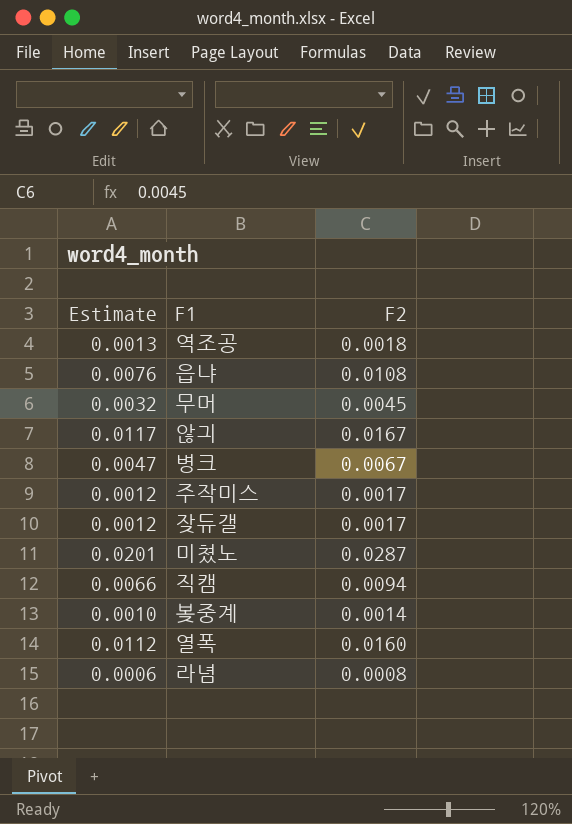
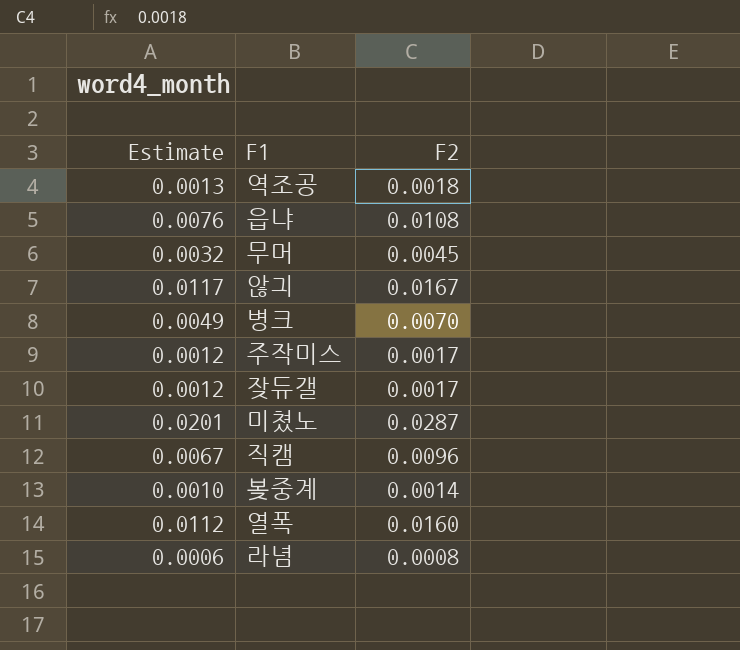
병크 | Estimate: 0.0047 -> 0.0049
병크 | F2: 0.0067 -> 0.0070
직캠 | Estimate: 0.0066 -> 0.0067
직캠 | F2: 0.0094 -> 0.0096

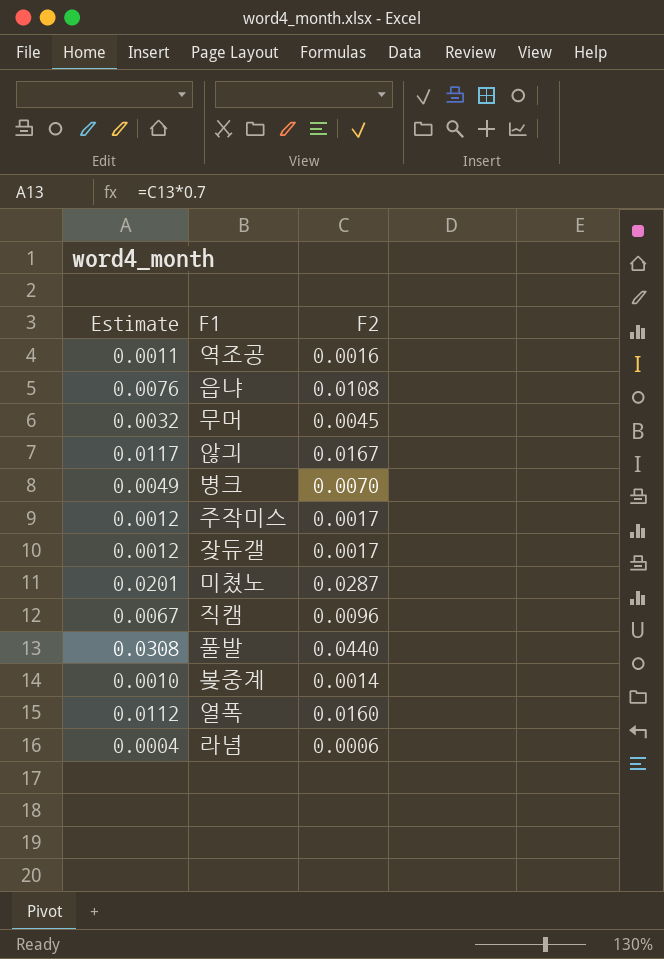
역조공 | Estimate: 0.0013 -> 0.0011
역조공 | F2: 0.0018 -> 0.0016
row 풀발: none -> 0.0308 | 0.0440
라념 | Estimate: 0.0006 -> 0.0004
라념 | F2: 0.0008 -> 0.0006

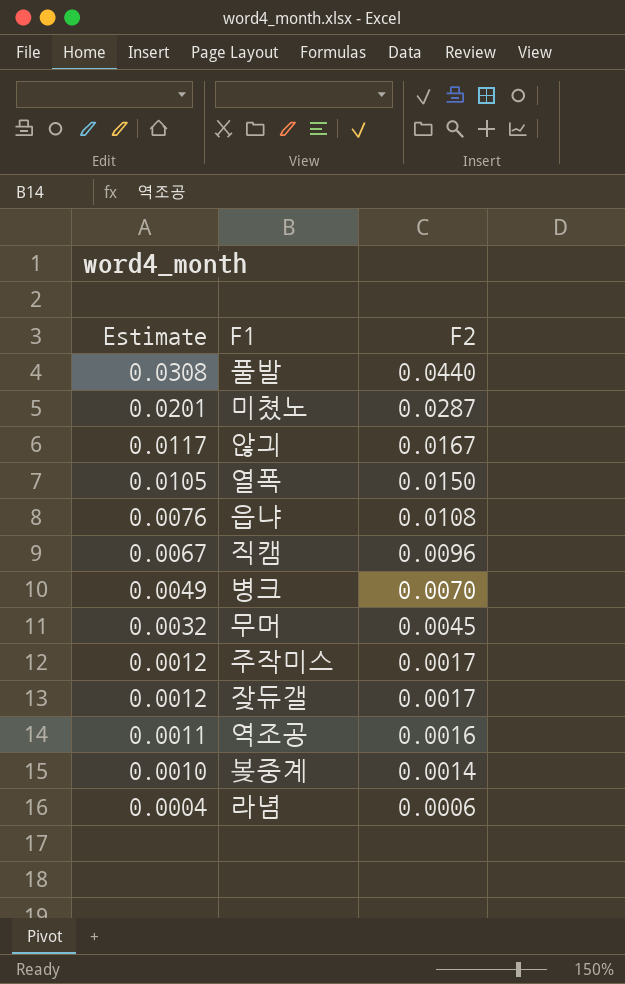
row order: none -> Estimate descending
열폭 | Estimate: 0.0112 -> 0.0105
열폭 | F2: 0.0160 -> 0.0150

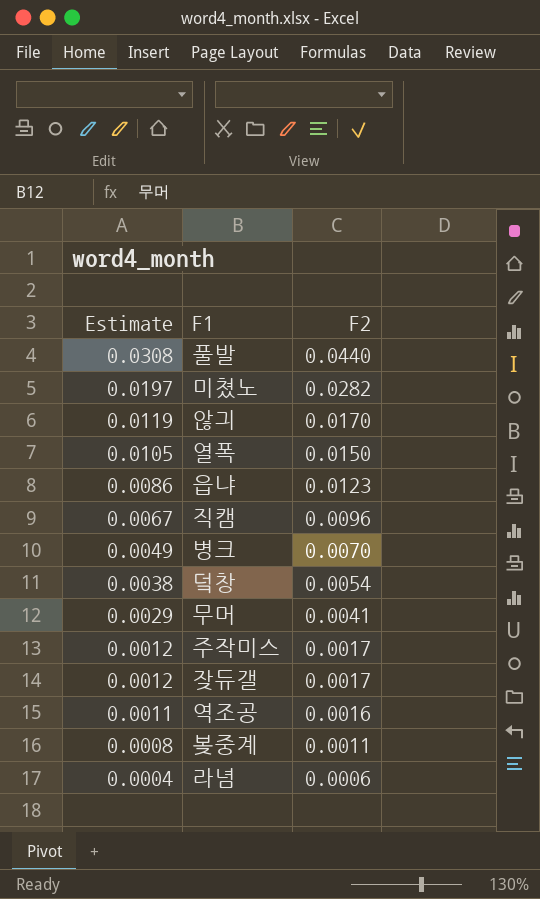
미쳤노 | Estimate: 0.0201 -> 0.0197
미쳤노 | F2: 0.0287 -> 0.0282
않긔 | Estimate: 0.0117 -> 0.0119
않긔 | F2: 0.0167 -> 0.0170
읍냐 | Estimate: 0.0076 -> 0.0086
읍냐 | F2: 0.0108 -> 0.0123
row 덬창: none -> 0.0038 | 0.0054
무머 | Estimate: 0.0032 -> 0.0029
무머 | F2: 0.0045 -> 0.0041
봊중계 | Estimate: 0.0010 -> 0.0008
봊중계 | F2: 0.0014 -> 0.0011

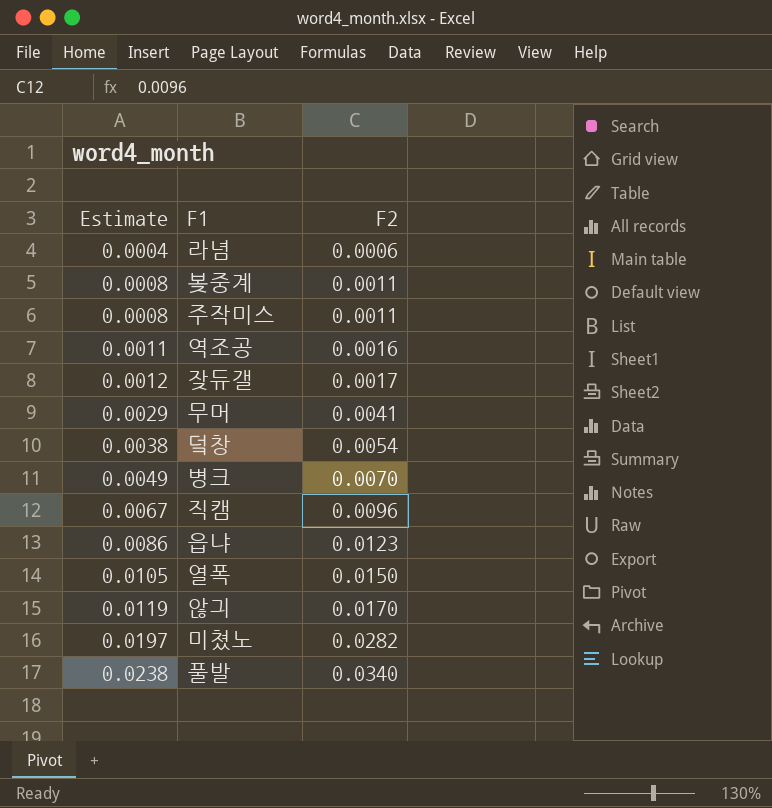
row order: Estimate descending -> Estimate ascending
주작미스 | Estimate: 0.0012 -> 0.0008
주작미스 | F2: 0.0017 -> 0.0011
풀발 | Estimate: 0.0308 -> 0.0238
풀발 | F2: 0.0440 -> 0.0340

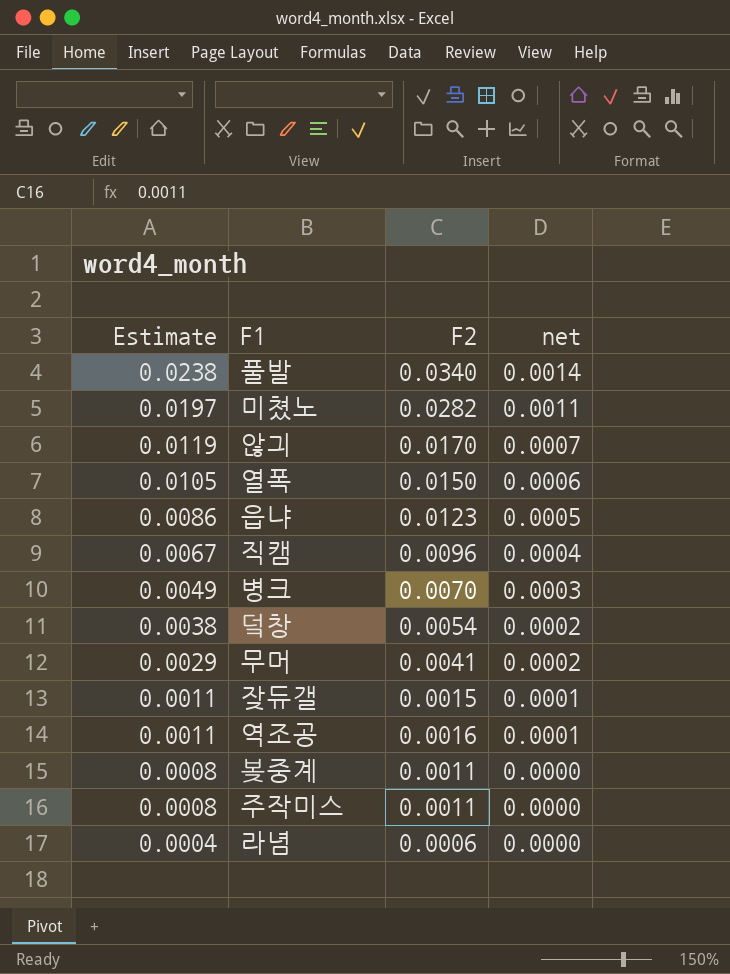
row order: Estimate ascending -> Estimate descending
column net | formula: none -> [F2] * 0.04
잦듀갤 | Estimate: 0.0012 -> 0.0011
잦듀갤 | F2: 0.0017 -> 0.0015

